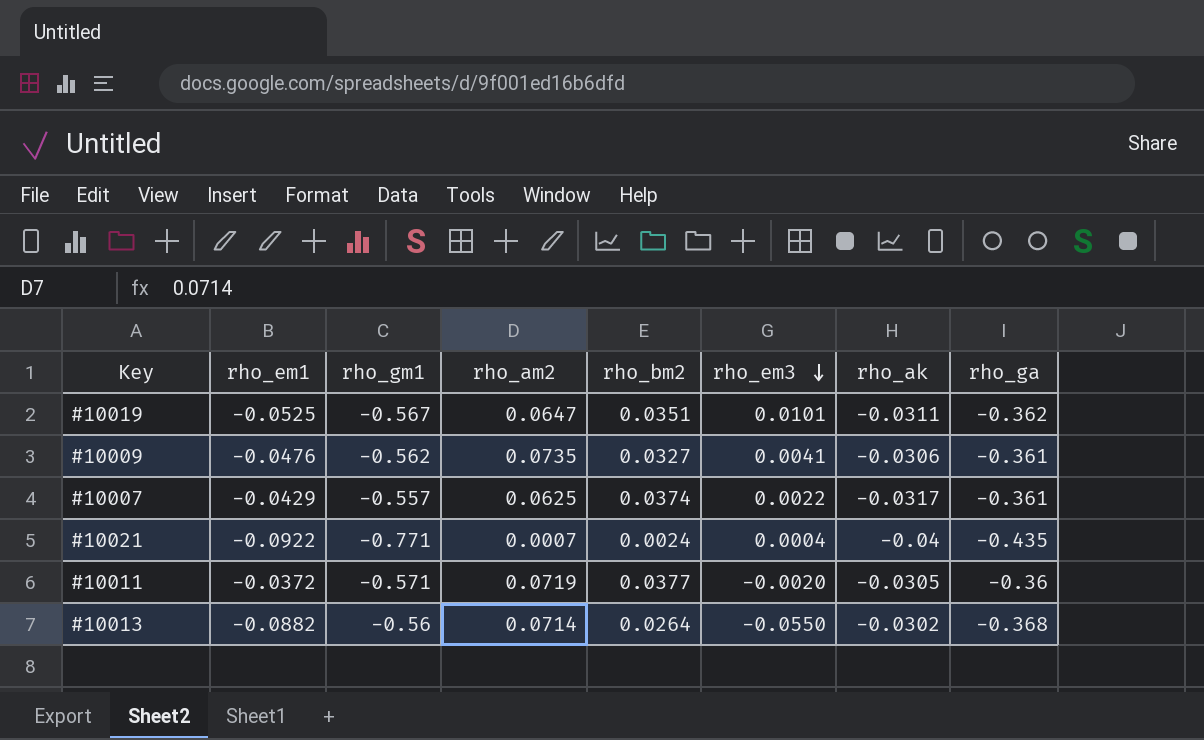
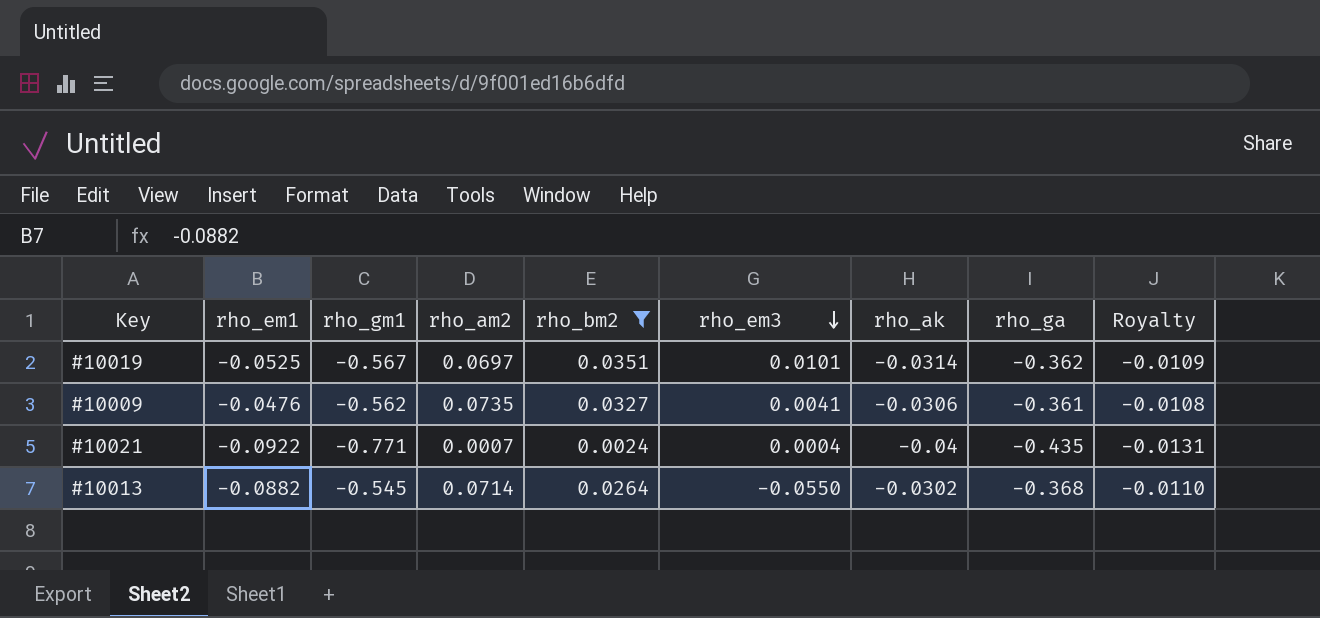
filter: none -> rho_bm2 <= 0.0351
column Royalty | formula: none -> [rho_ga] * 0.03
#10019 | rho_am2: 0.0647 -> 0.0697
#10019 | rho_ak: -0.0311 -> -0.0314
#10013 | rho_gm1: -0.56 -> -0.545

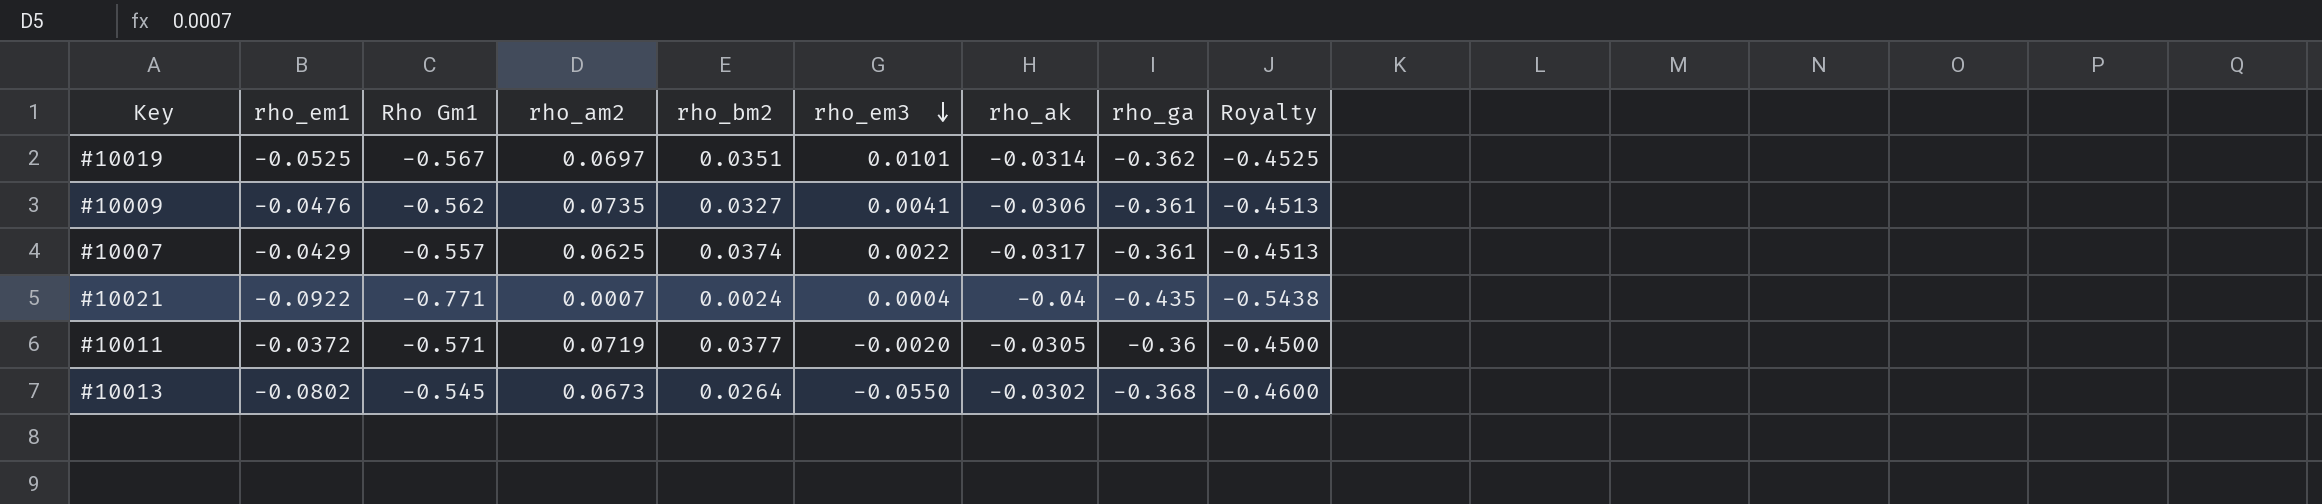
filter: rho_bm2 <= 0.0351 -> none
column name: rho_gm1 -> Rho Gm1
column Royalty | formula: [rho_ga] * 0.03 -> [rho_ga] * 1.25
#10013 | rho_em1: -0.0882 -> -0.0802
#10013 | rho_am2: 0.0714 -> 0.0673

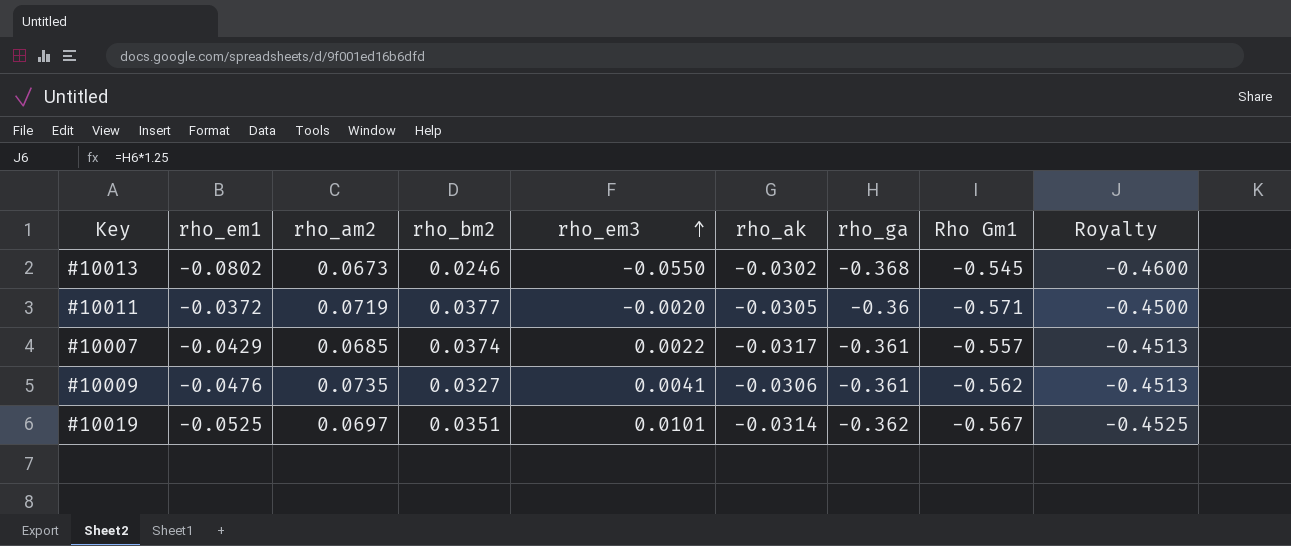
row order: rho_em3 descending -> rho_em3 ascending
column Rho Gm1 | position: 3 -> 8
row #10021: -0.0922 | -0.771 | 0.0007 | 0.0024 | 0.0004 | -0.04 | -0.435 | -0.5438 -> none
#10013 | rho_bm2: 0.0264 -> 0.0246
#10007 | rho_am2: 0.0625 -> 0.0685

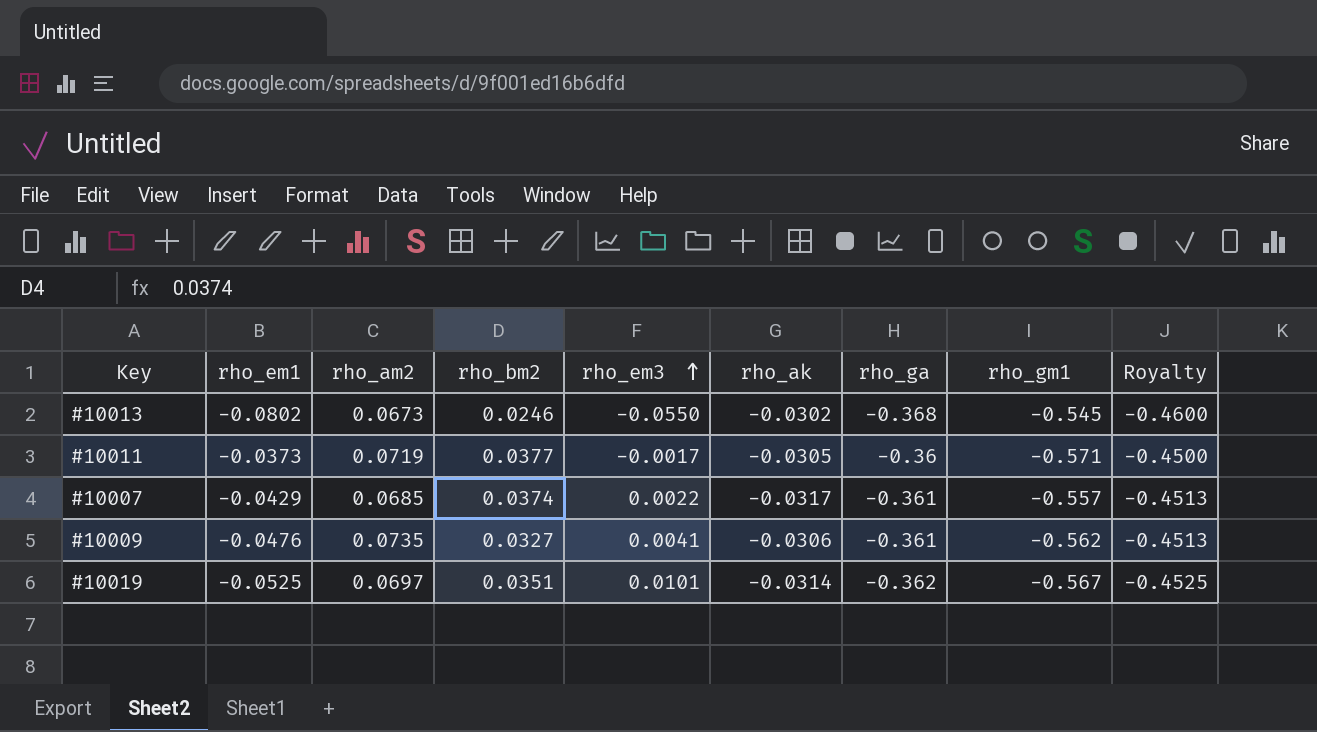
column name: Rho Gm1 -> rho_gm1
#10011 | rho_em1: -0.0372 -> -0.0373
#10011 | rho_em3: -0.0020 -> -0.0017

